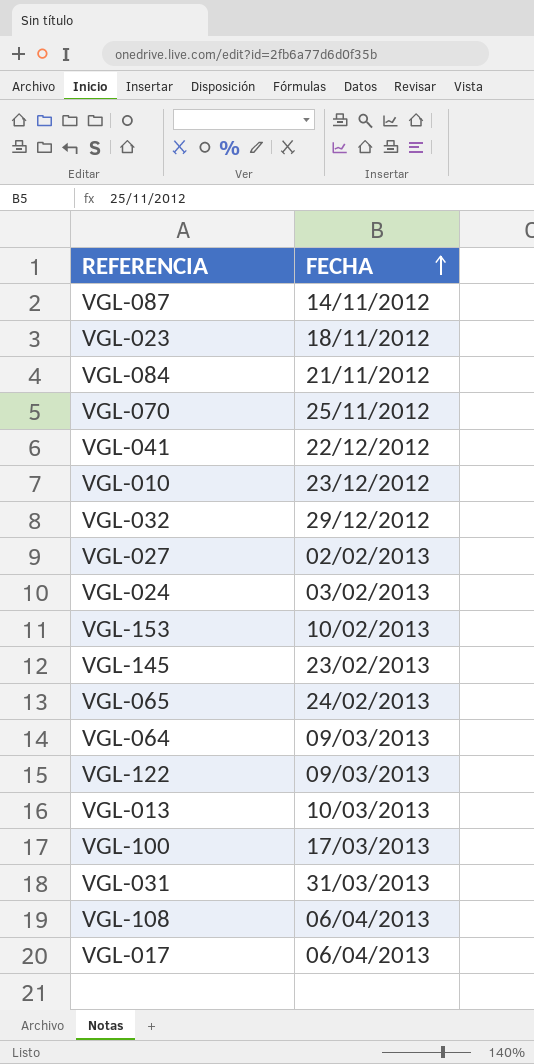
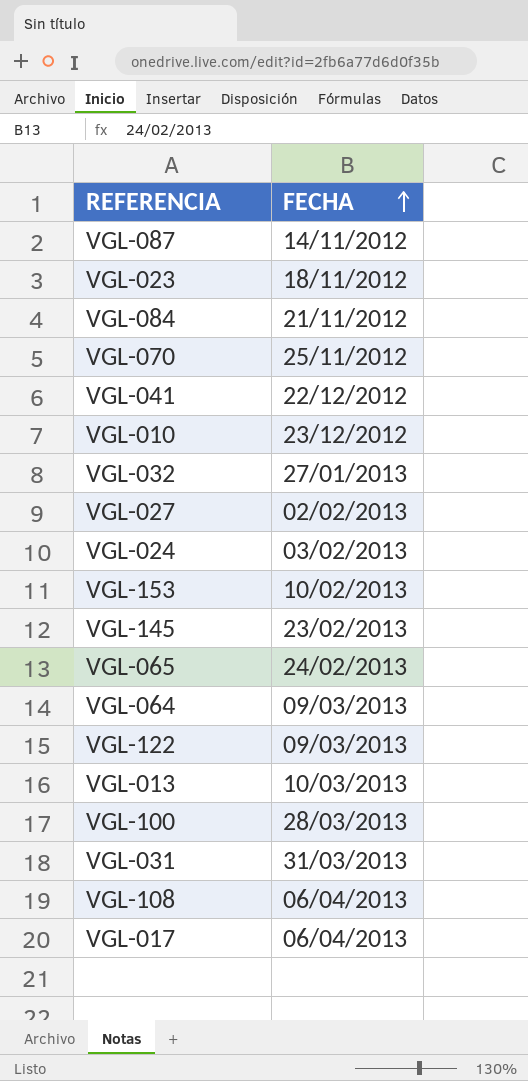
VGL-032 | FECHA: 29/12/2012 -> 27/01/2013
VGL-100 | FECHA: 17/03/2013 -> 28/03/2013

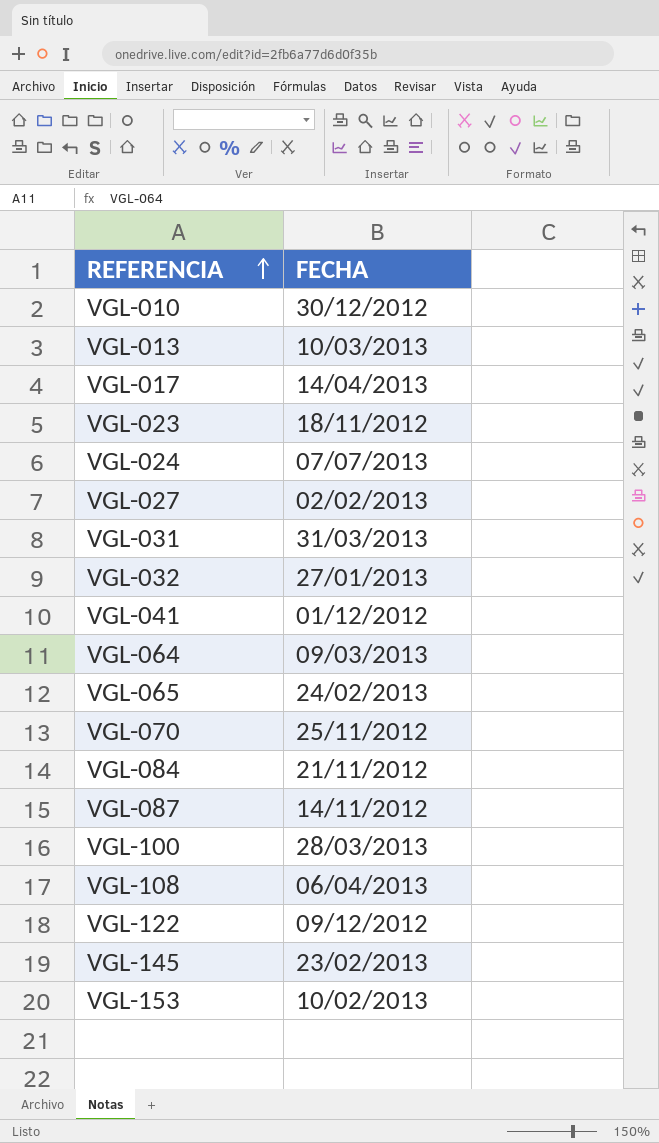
row order: FECHA ascending -> REFERENCIA ascending
VGL-010 | FECHA: 23/12/2012 -> 30/12/2012
VGL-017 | FECHA: 06/04/2013 -> 14/04/2013
VGL-024 | FECHA: 03/02/2013 -> 07/07/2013
VGL-041 | FECHA: 22/12/2012 -> 01/12/2012
VGL-122 | FECHA: 09/03/2013 -> 09/12/2012

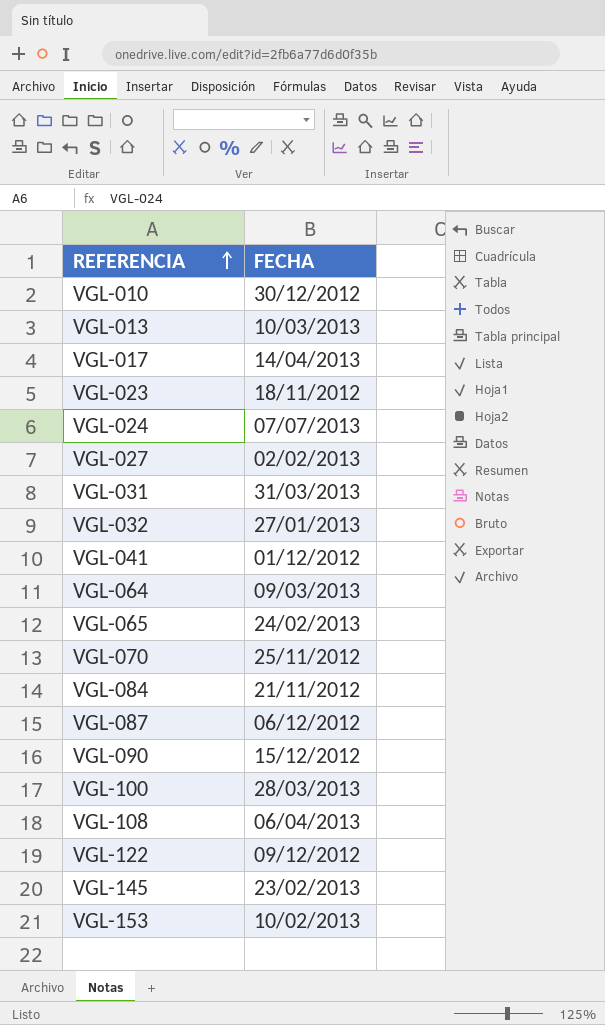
VGL-087 | FECHA: 14/11/2012 -> 06/12/2012
row VGL-090: none -> 15/12/2012

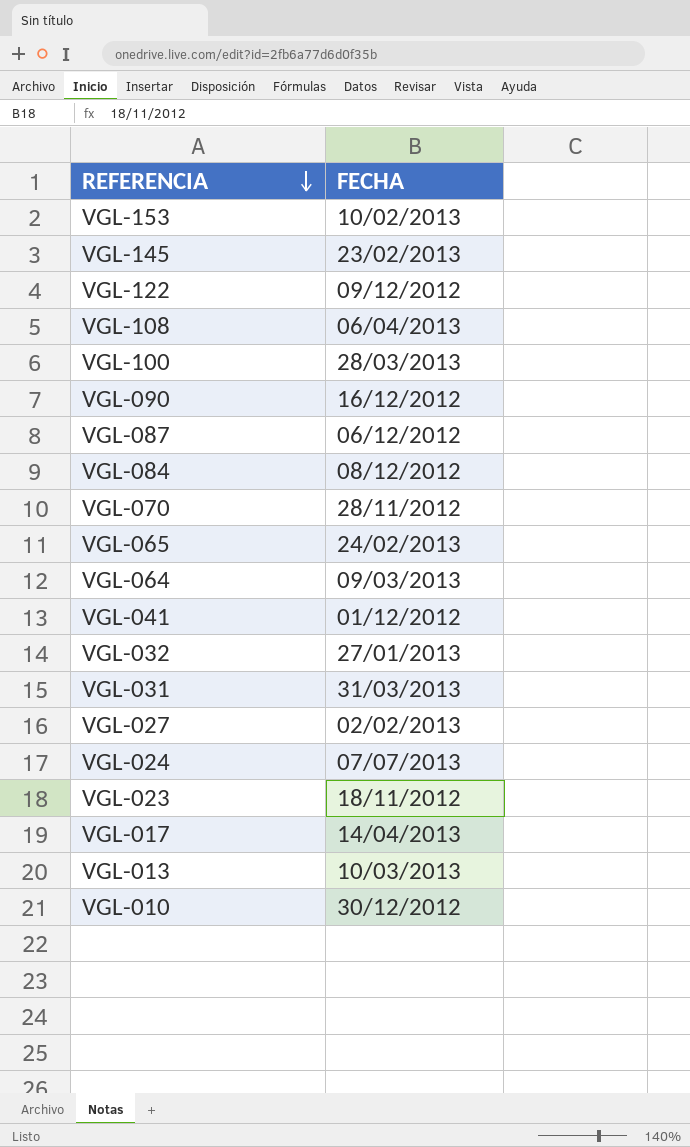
row order: REFERENCIA ascending -> REFERENCIA descending
VGL-090 | FECHA: 15/12/2012 -> 16/12/2012
VGL-084 | FECHA: 21/11/2012 -> 08/12/2012
VGL-070 | FECHA: 25/11/2012 -> 28/11/2012

